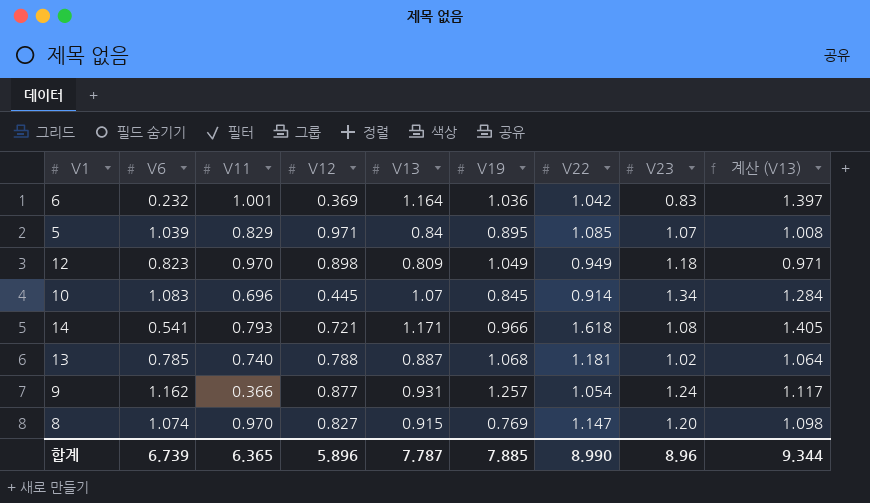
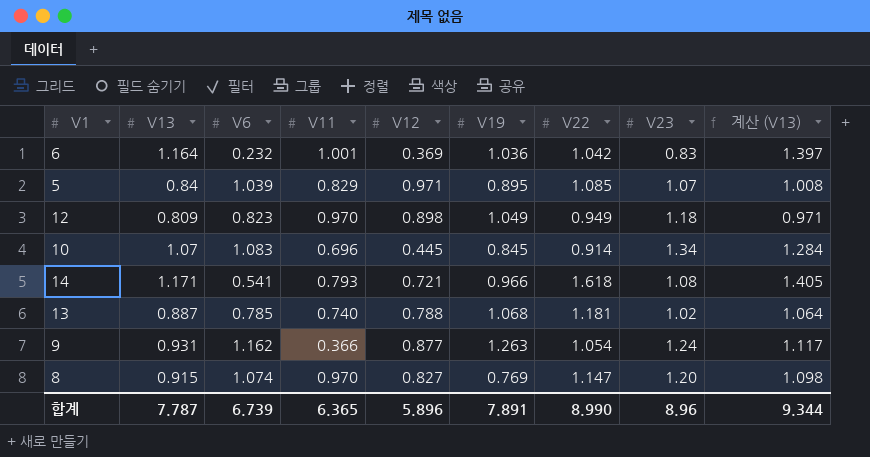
column V13 | position: 5 -> 2
9 | V19: 1.257 -> 1.263
합계 | V19: 7.885 -> 7.891

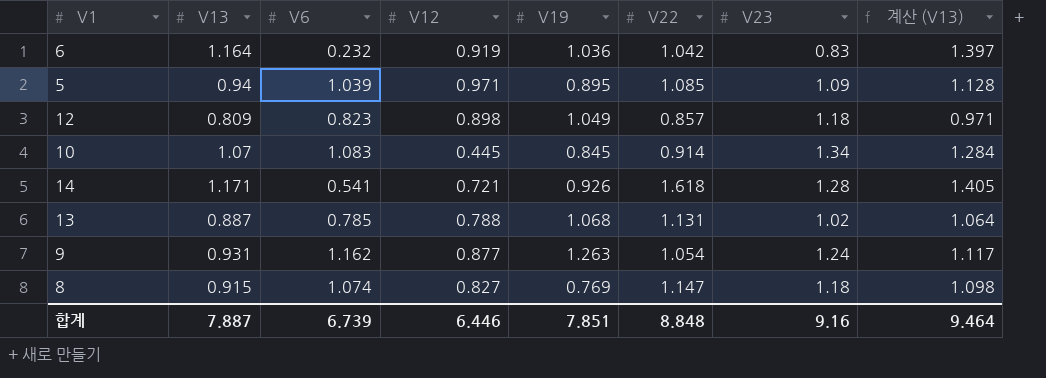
column V11 | position: 4 -> none
6 | V12: 0.369 -> 0.919
5 | V13: 0.84 -> 0.94
5 | V23: 1.07 -> 1.09
5 | 계산 (V13): 1.008 -> 1.128
12 | V22: 0.949 -> 0.857
14 | V19: 0.966 -> 0.926
14 | V23: 1.08 -> 1.28
13 | V22: 1.181 -> 1.131
8 | V23: 1.20 -> 1.18
합계 | V13: 7.787 -> 7.887
합계 | V12: 5.896 -> 6.446
합계 | V19: 7.891 -> 7.851
합계 | V22: 8.990 -> 8.848
합계 | V23: 8.96 -> 9.16
합계 | 계산 (V13): 9.344 -> 9.464

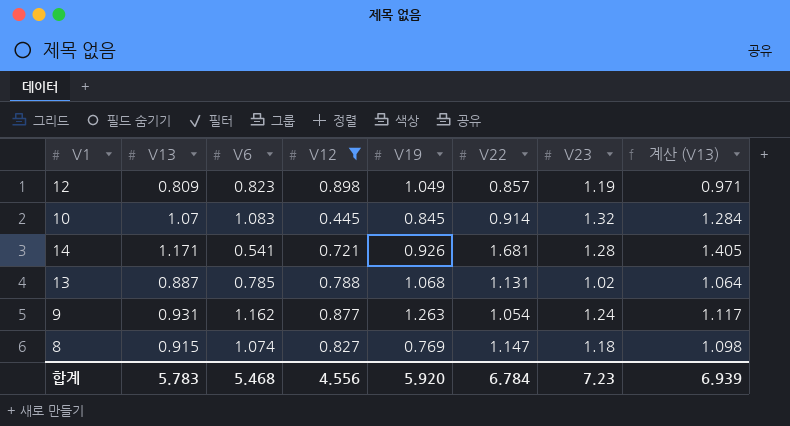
filter: none -> V12 <= 0.898
12 | V23: 1.18 -> 1.19
10 | V23: 1.34 -> 1.32
14 | V22: 1.618 -> 1.681
합계 | V13: 7.887 -> 5.783
합계 | V6: 6.739 -> 5.468
합계 | V12: 6.446 -> 4.556
합계 | V19: 7.851 -> 5.920
합계 | V22: 8.848 -> 6.784
합계 | V23: 9.16 -> 7.23
합계 | 계산 (V13): 9.464 -> 6.939

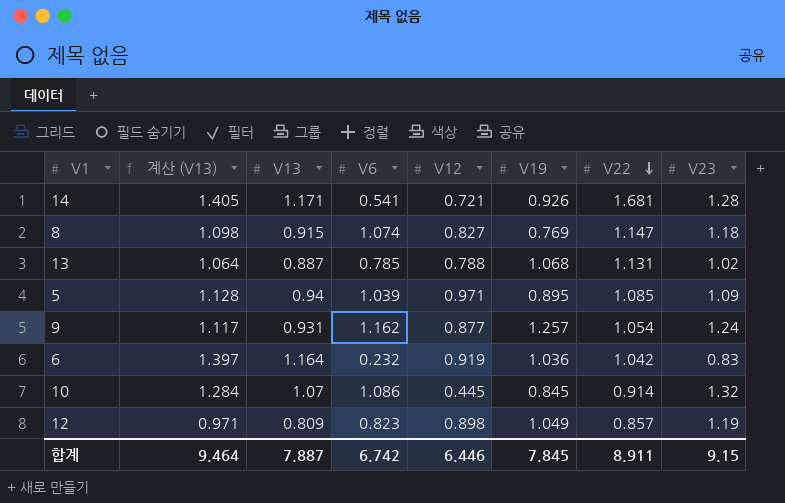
filter: V12 <= 0.898 -> none
row order: none -> V22 descending
column 계산 (V13) | position: 8 -> 2
9 | V19: 1.263 -> 1.257
10 | V6: 1.083 -> 1.086
합계 | 계산 (V13): 6.939 -> 9.464
합계 | V13: 5.783 -> 7.887
합계 | V6: 5.468 -> 6.742
합계 | V12: 4.556 -> 6.446
합계 | V19: 5.920 -> 7.845
합계 | V22: 6.784 -> 8.911
합계 | V23: 7.23 -> 9.15

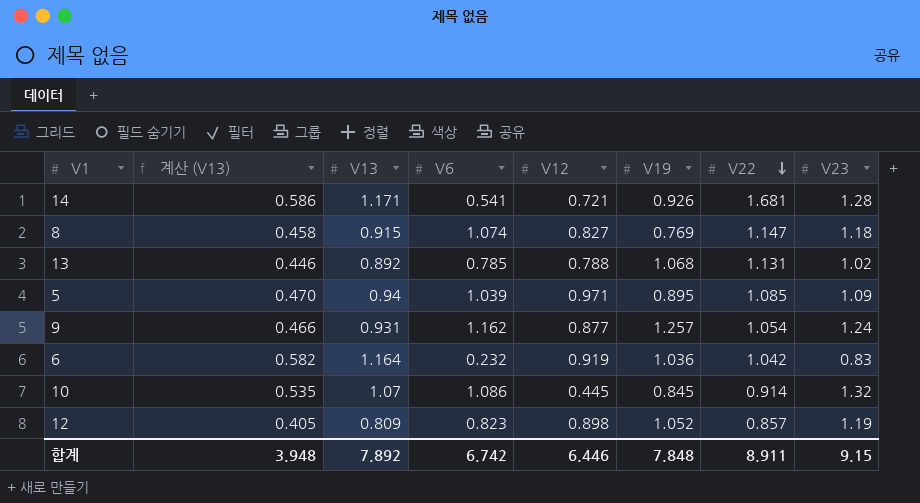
column 계산 (V13) | formula: [V13] * 1.2 -> [V13] * 0.5
13 | V13: 0.887 -> 0.892
12 | V19: 1.049 -> 1.052
합계 | 계산 (V13): 9.464 -> 3.948
합계 | V13: 7.887 -> 7.892
합계 | V19: 7.845 -> 7.848

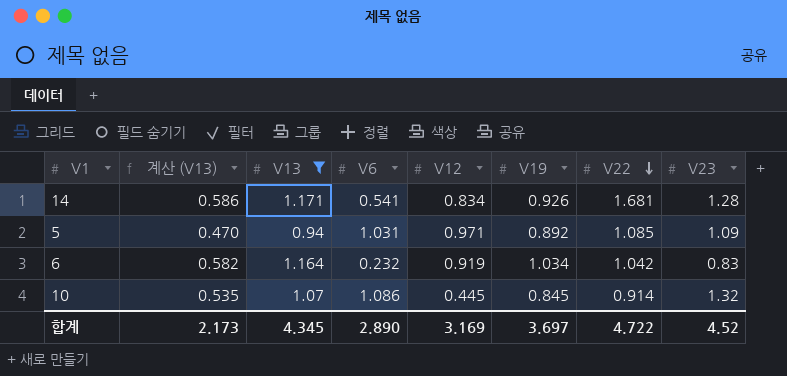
filter: none -> V13 >= 0.94
14 | V12: 0.721 -> 0.834
5 | V6: 1.039 -> 1.031
5 | V19: 0.895 -> 0.892
6 | V19: 1.036 -> 1.034
합계 | 계산 (V13): 3.948 -> 2.173
합계 | V13: 7.892 -> 4.345
합계 | V6: 6.742 -> 2.890
합계 | V12: 6.446 -> 3.169
합계 | V19: 7.848 -> 3.697
합계 | V22: 8.911 -> 4.722
합계 | V23: 9.15 -> 4.52

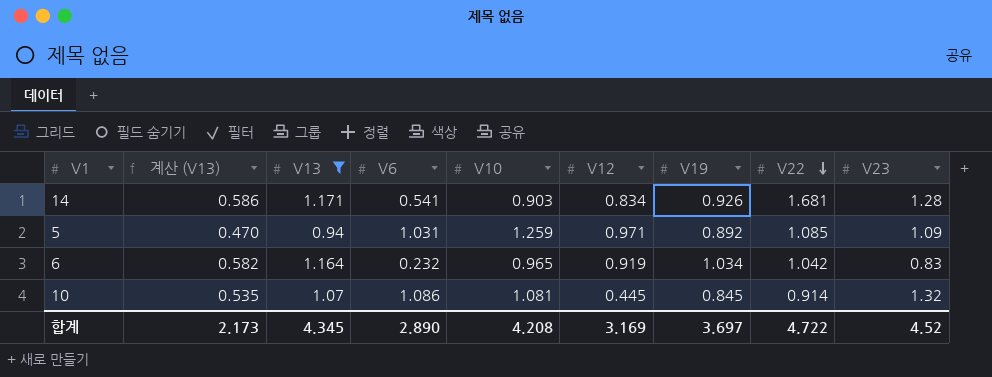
column V10 | position: none -> 5

